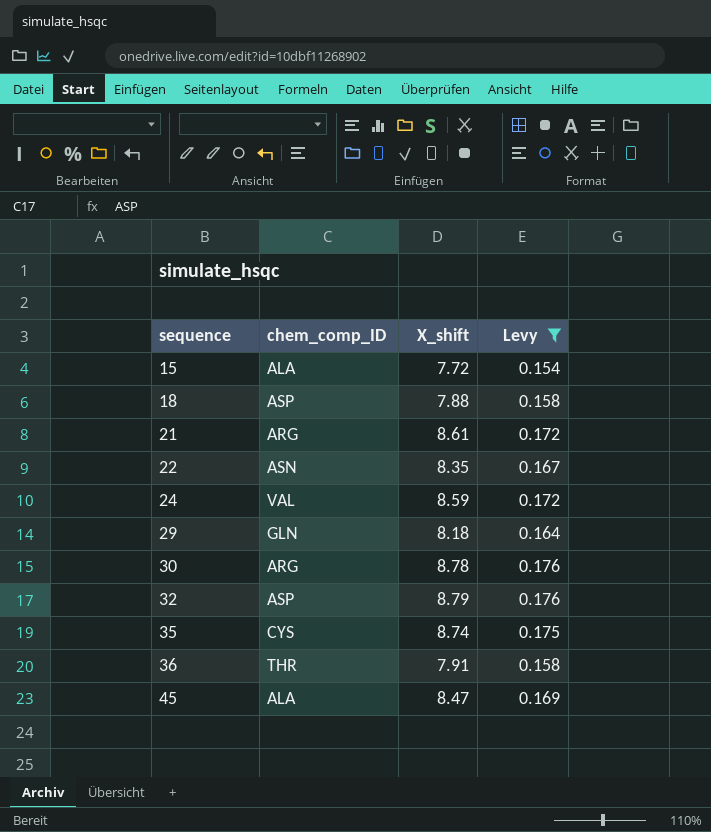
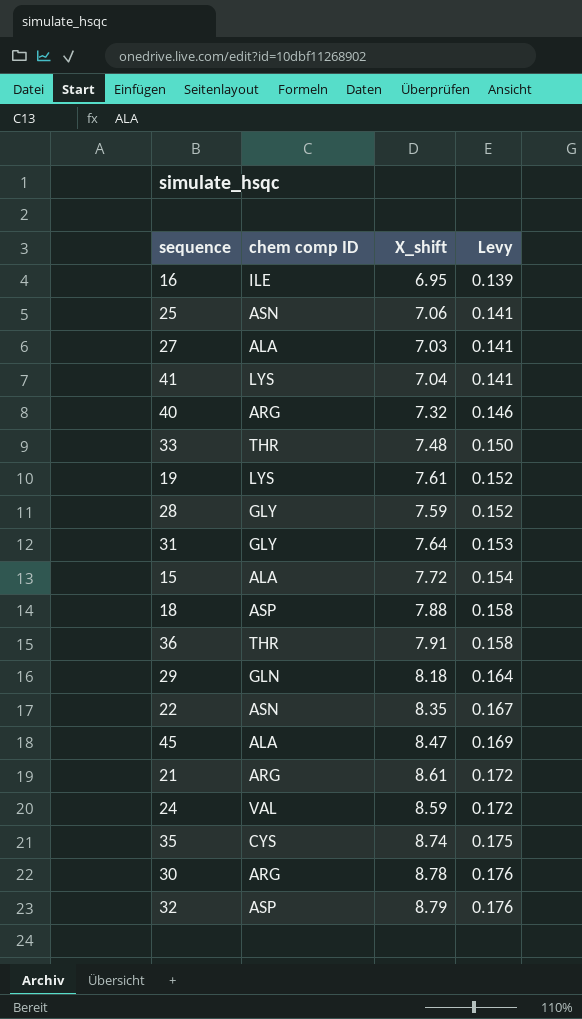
filter: Levy >= 0.154 -> none
row order: sequence ascending -> Levy ascending
column name: chem_comp_ID -> chem comp ID

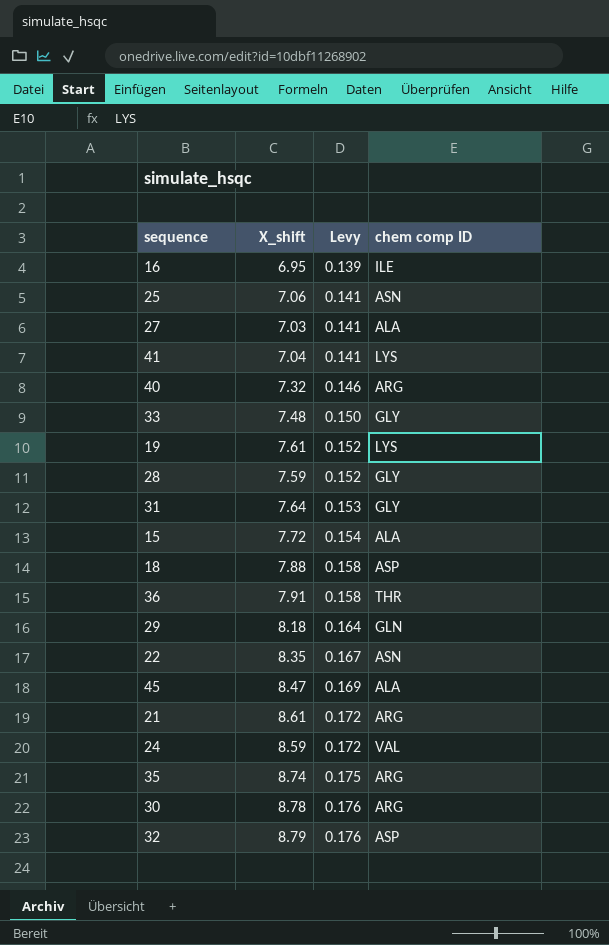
column chem comp ID | position: 2 -> 4
33 | chem comp ID: THR -> GLY
35 | chem comp ID: CYS -> ARG

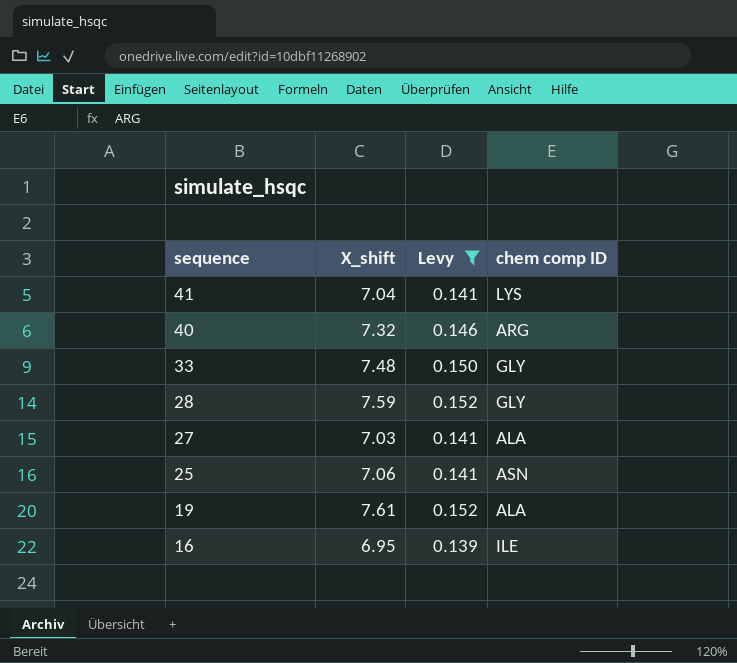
filter: none -> Levy <= 0.152
row order: Levy ascending -> sequence descending
19 | chem comp ID: LYS -> ALA

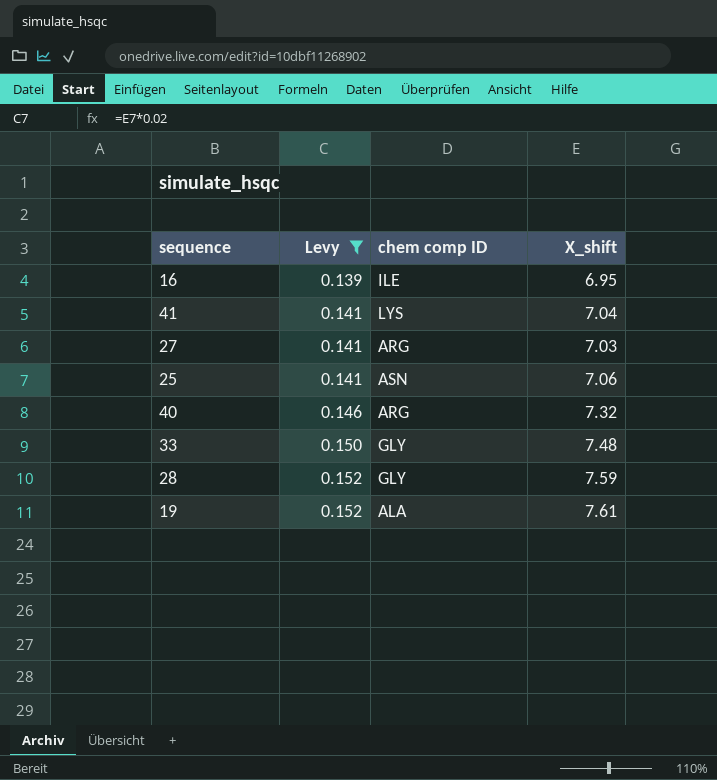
row order: sequence descending -> Levy ascending
column X_shift | position: 2 -> 4
27 | chem comp ID: ALA -> ARG

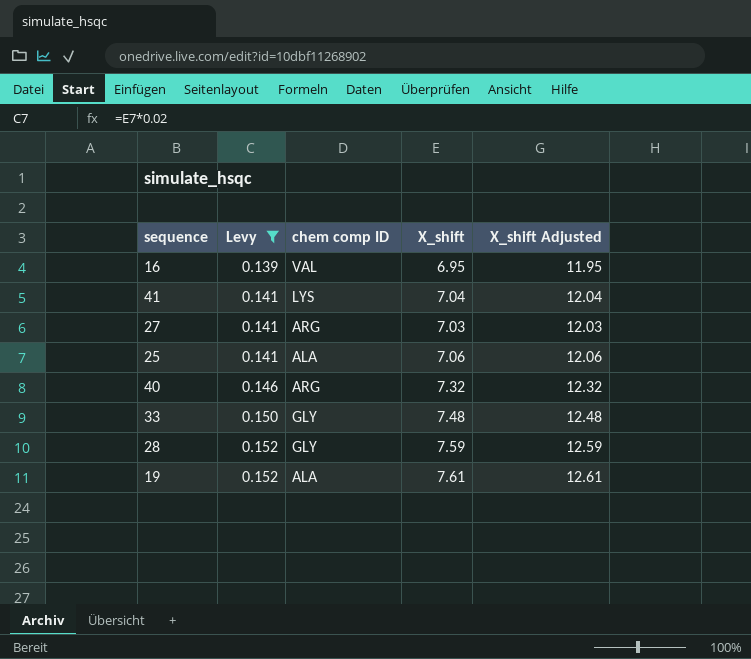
column X_shift Adjusted | formula: none -> [X_shift] + 5
16 | chem comp ID: ILE -> VAL
25 | chem comp ID: ASN -> ALA

